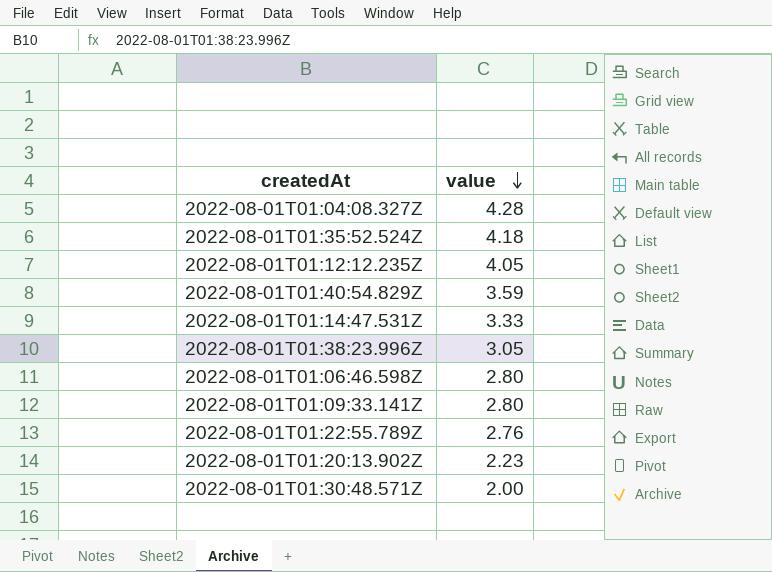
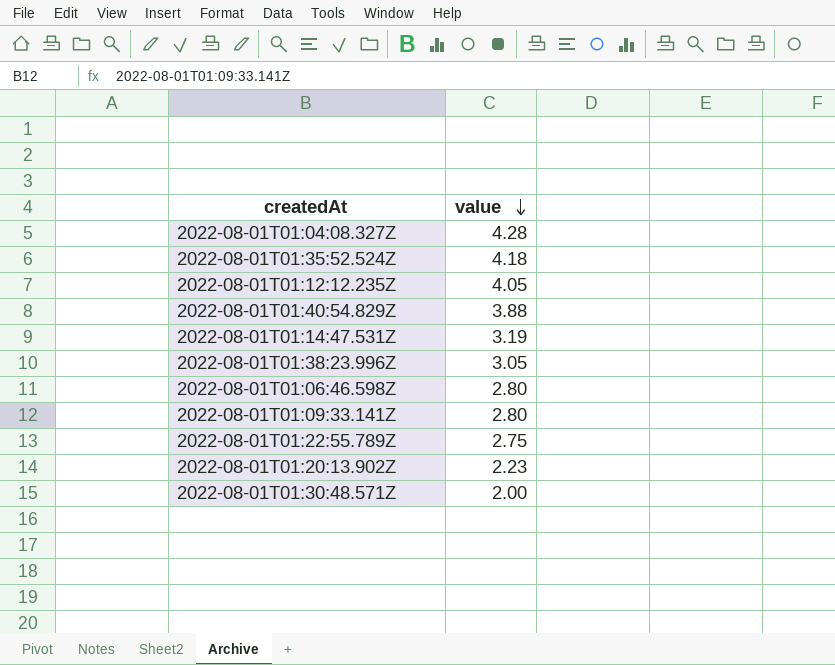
2022-08-01T01:40:54.829Z | value: 3.59 -> 3.88
2022-08-01T01:14:47.531Z | value: 3.33 -> 3.19
2022-08-01T01:22:55.789Z | value: 2.76 -> 2.75

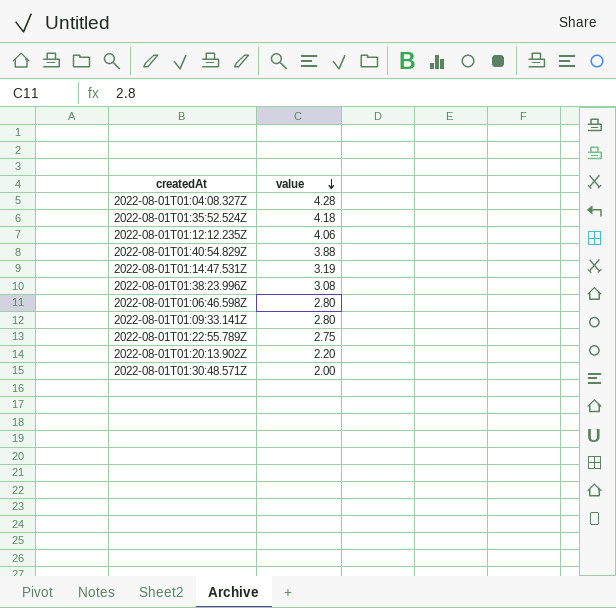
2022-08-01T01:12:12.235Z | value: 4.05 -> 4.06
2022-08-01T01:38:23.996Z | value: 3.05 -> 3.08
2022-08-01T01:20:13.902Z | value: 2.23 -> 2.20

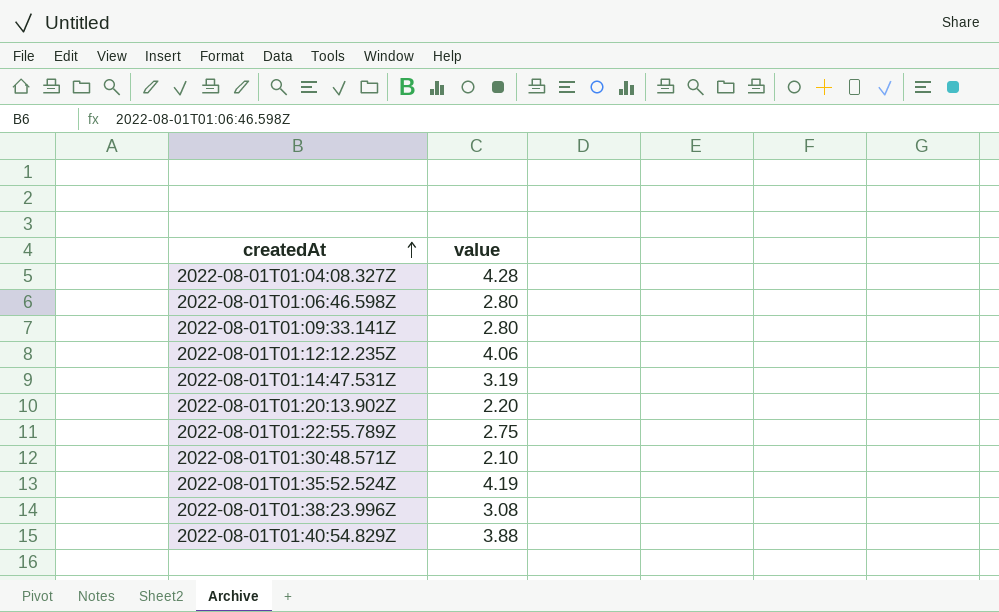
row order: value descending -> createdAt ascending
2022-08-01T01:30:48.571Z | value: 2.00 -> 2.10
2022-08-01T01:35:52.524Z | value: 4.18 -> 4.19

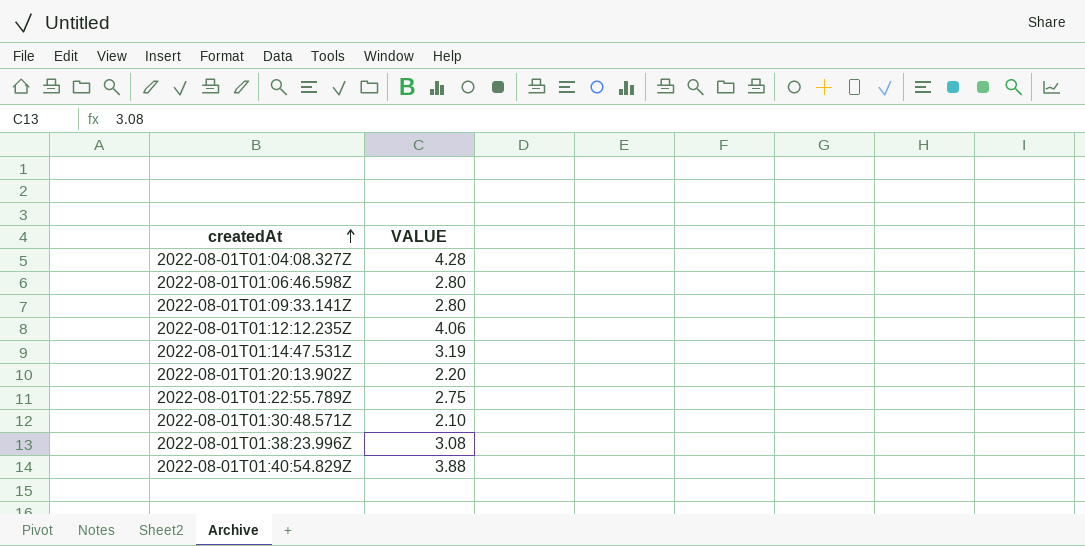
column name: value -> VALUE
row 2022-08-01T01:35:52.524Z: 4.19 -> none

